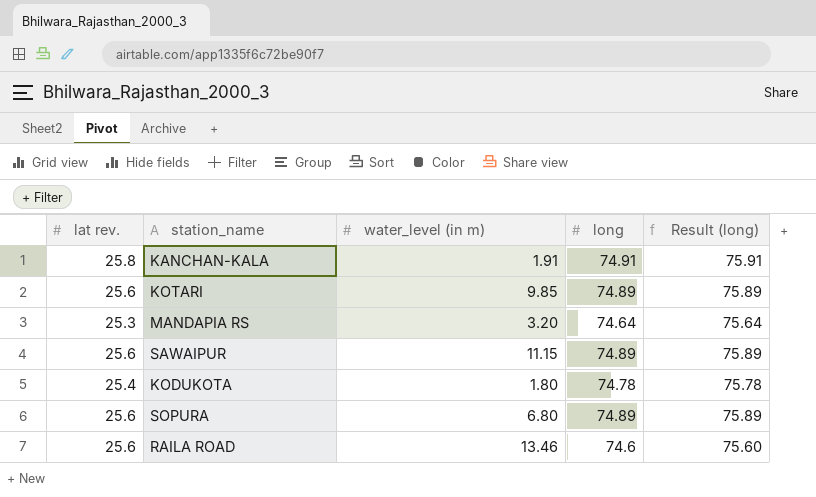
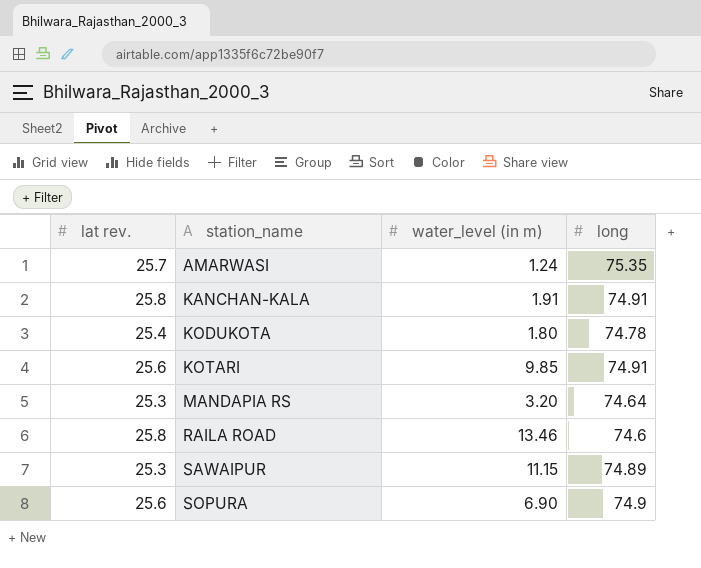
row order: none -> station_name ascending
column Result (long) | formula: [long] + 1 -> none
row AMARWASI: none -> 25.7 | 1.24 | 75.35
KOTARI | long: 74.89 -> 74.91
RAILA ROAD | lat rev.: 25.6 -> 25.8
SAWAIPUR | lat rev.: 25.6 -> 25.3
SOPURA | water_level (in m): 6.80 -> 6.90
SOPURA | long: 74.89 -> 74.9

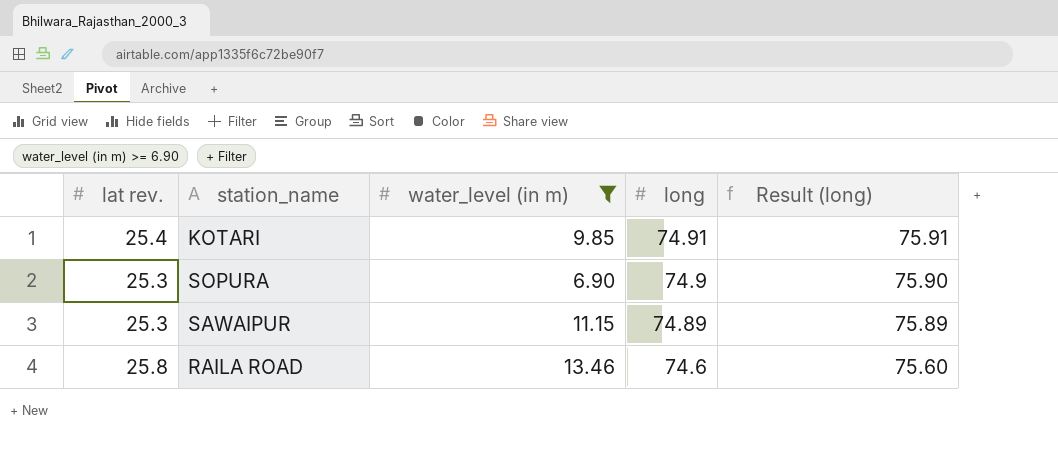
filter: none -> water_level (in m) >= 6.90
row order: station_name ascending -> long descending
column Result (long) | formula: none -> [long] + 1
KOTARI | lat rev.: 25.6 -> 25.4
SOPURA | lat rev.: 25.6 -> 25.3

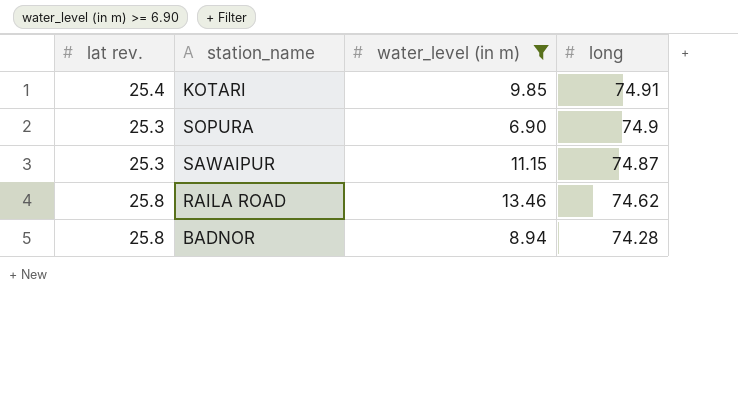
column Result (long) | formula: [long] + 1 -> none
SAWAIPUR | long: 74.89 -> 74.87
RAILA ROAD | long: 74.6 -> 74.62
row BADNOR: none -> 25.8 | 8.94 | 74.28

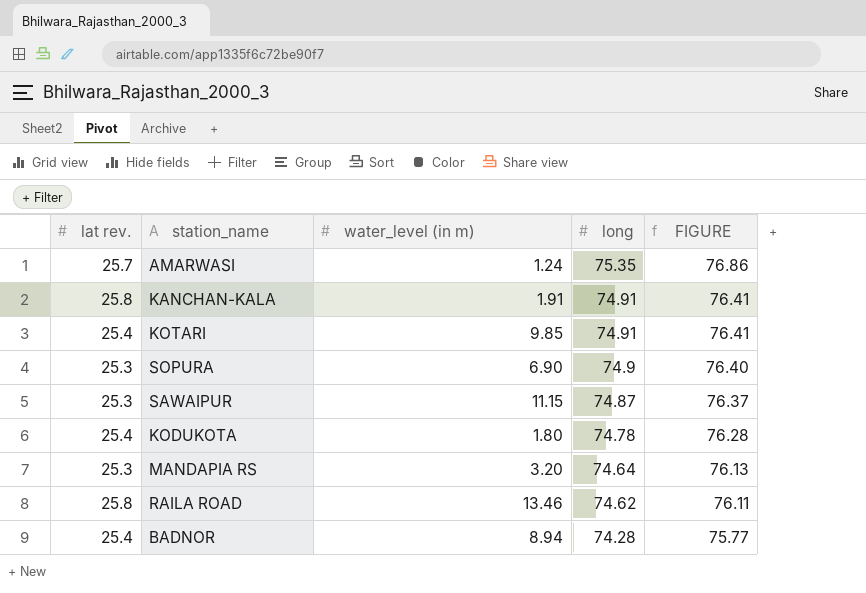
filter: water_level (in m) >= 6.90 -> none
column FIGURE | formula: none -> [long] * 1.02
BADNOR | lat rev.: 25.8 -> 25.4

